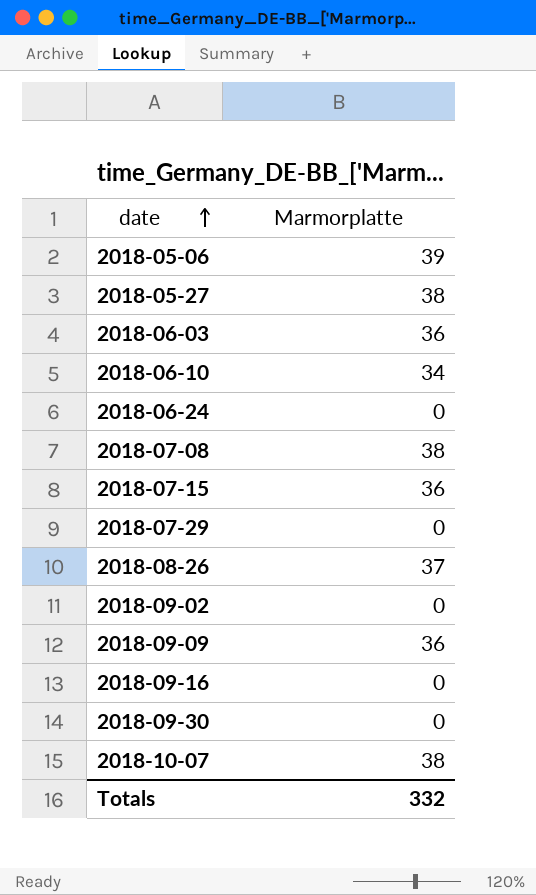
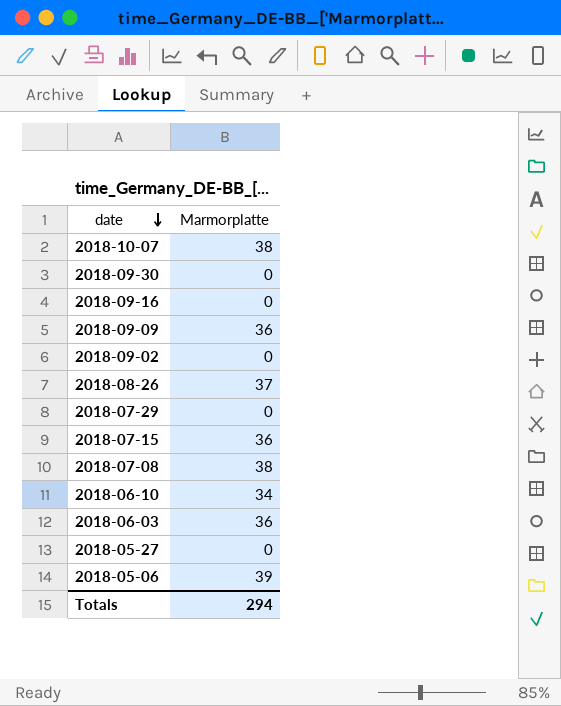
row order: date ascending -> date descending
row 2018-06-24: 0 -> none
2018-05-27 | Marmorplatte: 38 -> 0
Totals | Marmorplatte: 332 -> 294

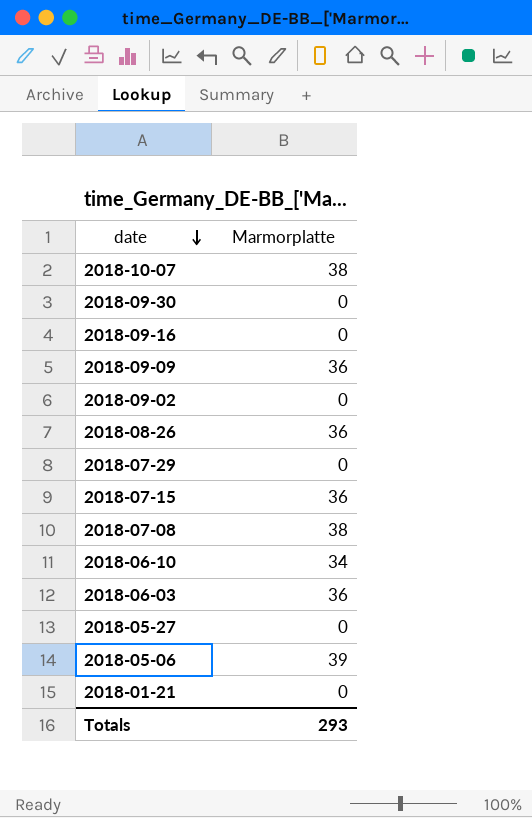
2018-08-26 | Marmorplatte: 37 -> 36
row 2018-01-21: none -> 0
Totals | Marmorplatte: 294 -> 293

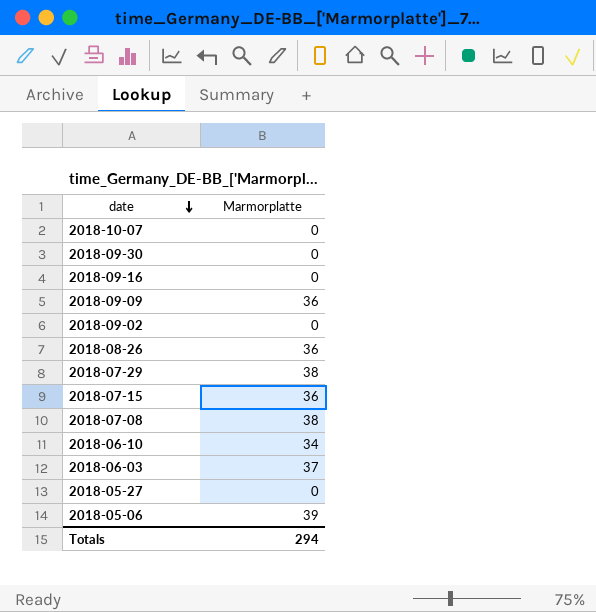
row 2018-01-21: 0 -> none
2018-10-07 | Marmorplatte: 38 -> 0
2018-07-29 | Marmorplatte: 0 -> 38
2018-06-03 | Marmorplatte: 36 -> 37
Totals | Marmorplatte: 293 -> 294

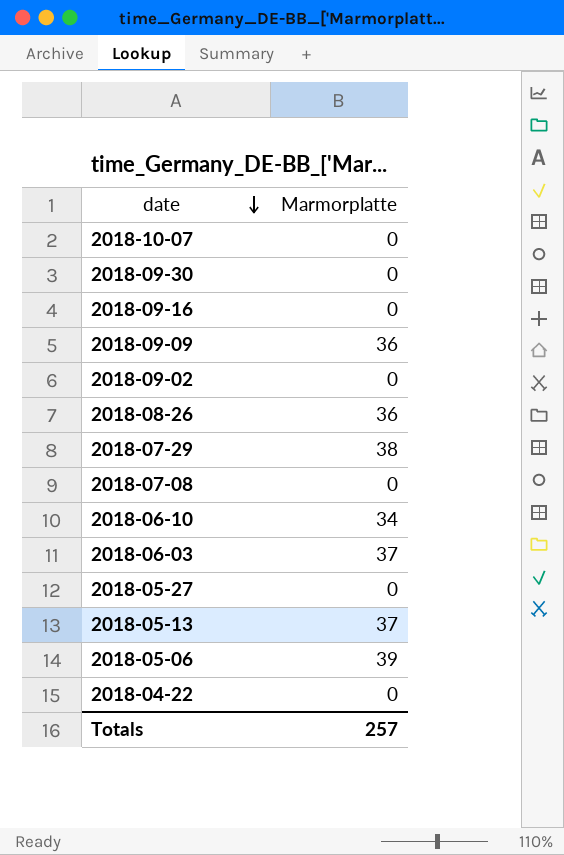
row 2018-07-15: 36 -> none
2018-07-08 | Marmorplatte: 38 -> 0
row 2018-05-13: none -> 37
row 2018-04-22: none -> 0
Totals | Marmorplatte: 294 -> 257

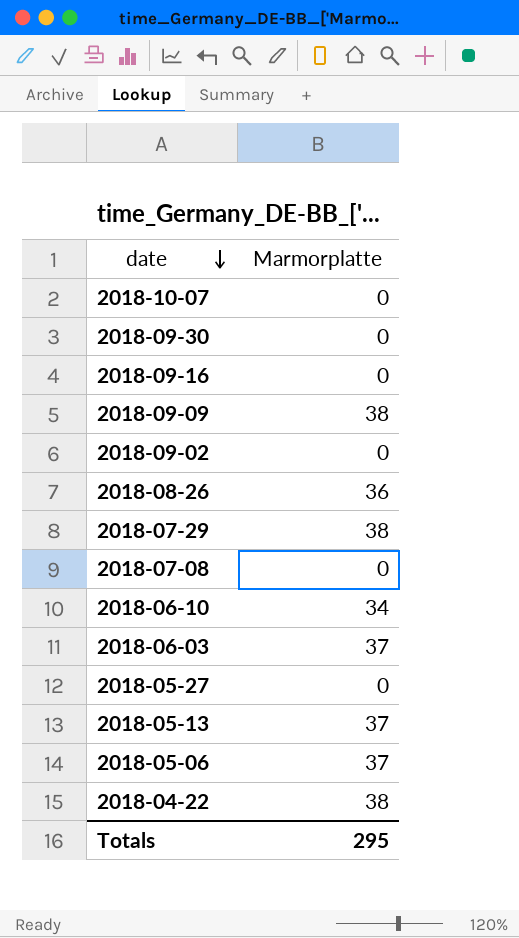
2018-09-09 | Marmorplatte: 36 -> 38
2018-05-06 | Marmorplatte: 39 -> 37
2018-04-22 | Marmorplatte: 0 -> 38
Totals | Marmorplatte: 257 -> 295

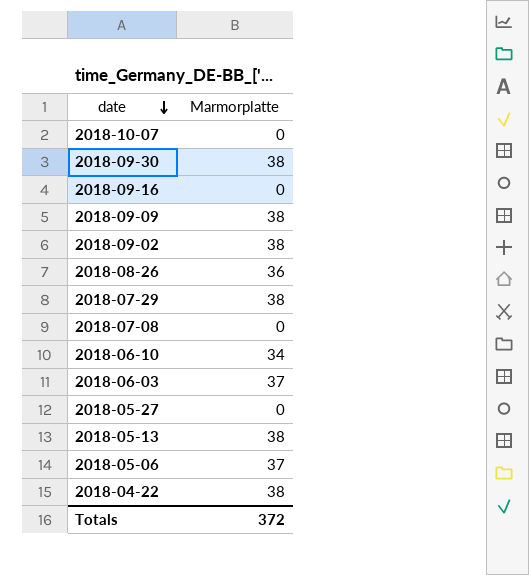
2018-09-30 | Marmorplatte: 0 -> 38
2018-09-02 | Marmorplatte: 0 -> 38
2018-05-13 | Marmorplatte: 37 -> 38
Totals | Marmorplatte: 295 -> 372

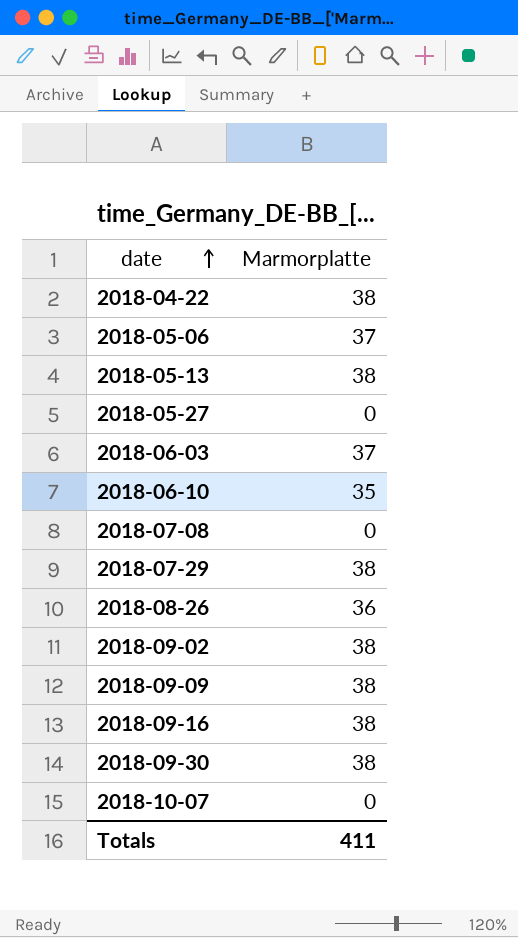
row order: date descending -> date ascending
2018-06-10 | Marmorplatte: 34 -> 35
2018-09-16 | Marmorplatte: 0 -> 38
Totals | Marmorplatte: 372 -> 411

